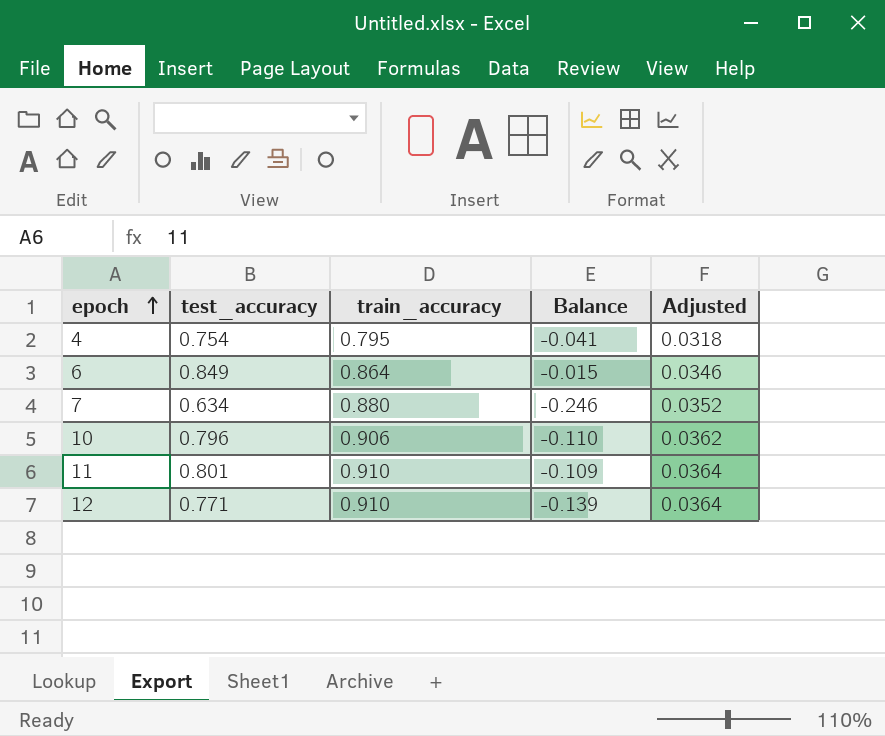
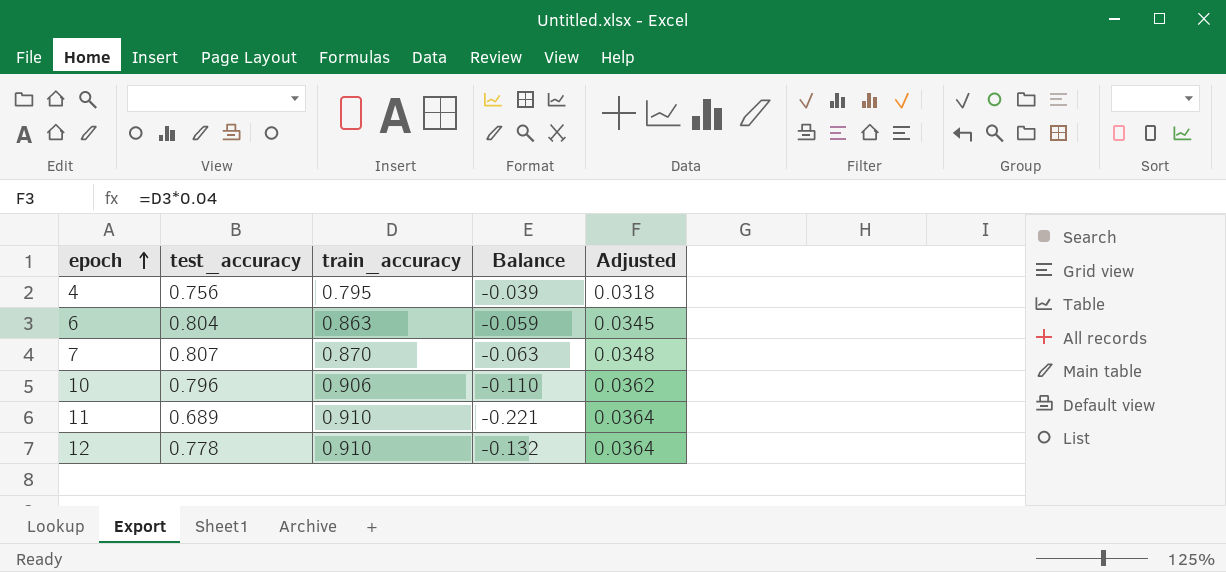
4 | test_accuracy: 0.754 -> 0.756
4 | Balance: -0.041 -> -0.039
6 | test_accuracy: 0.849 -> 0.804
6 | train_accuracy: 0.864 -> 0.863
6 | Balance: -0.015 -> -0.059
6 | Adjusted: 0.0346 -> 0.0345
7 | test_accuracy: 0.634 -> 0.807
7 | train_accuracy: 0.880 -> 0.870
7 | Balance: -0.246 -> -0.063
7 | Adjusted: 0.0352 -> 0.0348
11 | test_accuracy: 0.801 -> 0.689
11 | Balance: -0.109 -> -0.221
12 | test_accuracy: 0.771 -> 0.778
12 | Balance: -0.139 -> -0.132

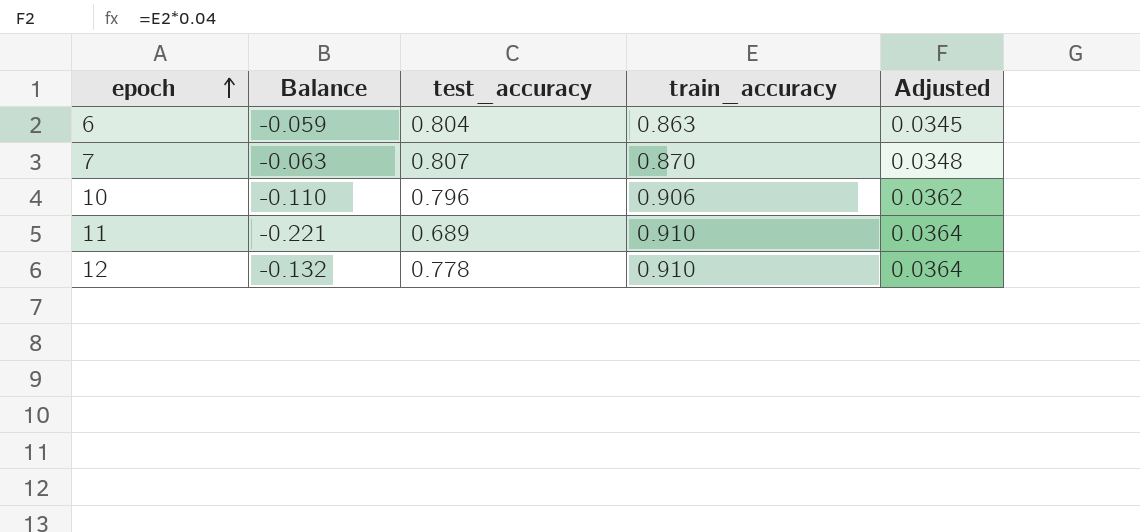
column Balance | position: 4 -> 2
row 4: 0.756 | 0.795 | -0.039 | 0.0318 -> none

